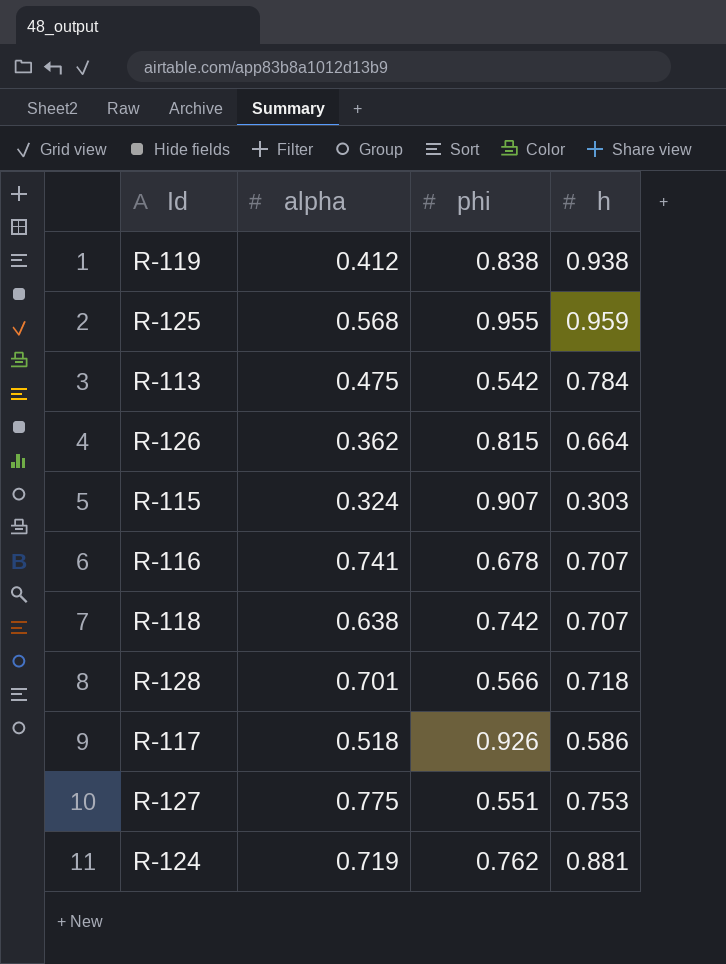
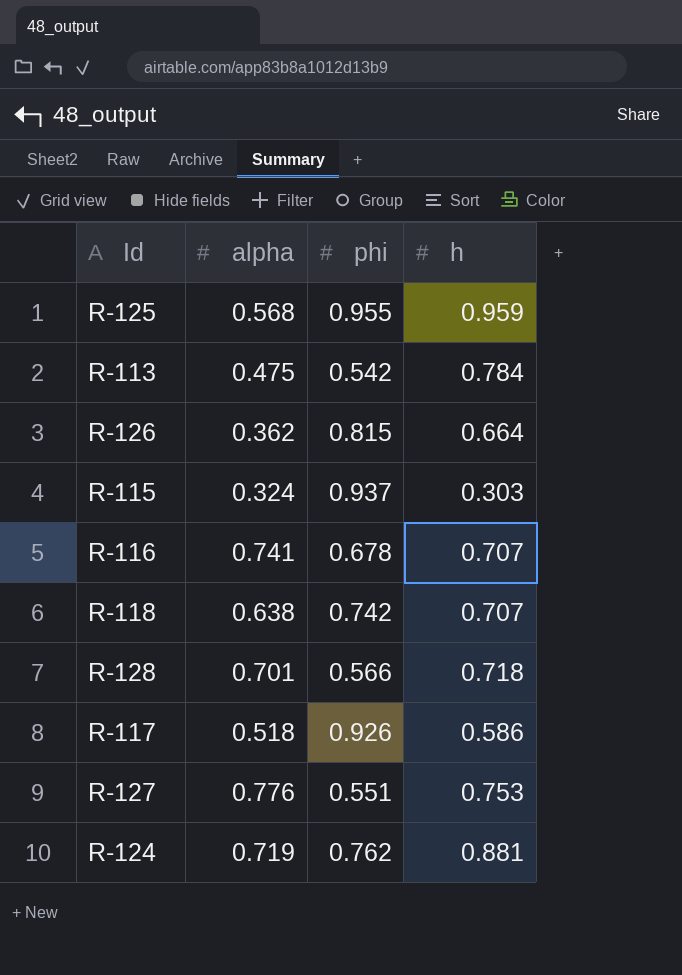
row R-119: 0.412 | 0.838 | 0.938 -> none
R-115 | phi: 0.907 -> 0.937
R-127 | alpha: 0.775 -> 0.776

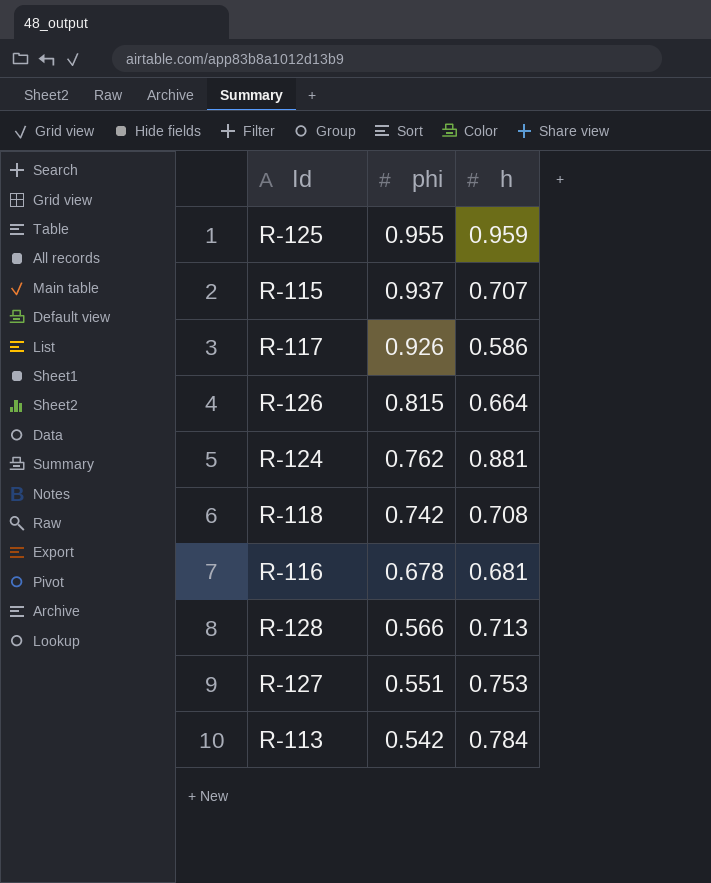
row order: none -> phi descending
column alpha | position: 2 -> none
R-115 | h: 0.303 -> 0.707
R-118 | h: 0.707 -> 0.708
R-116 | h: 0.707 -> 0.681
R-128 | h: 0.718 -> 0.713

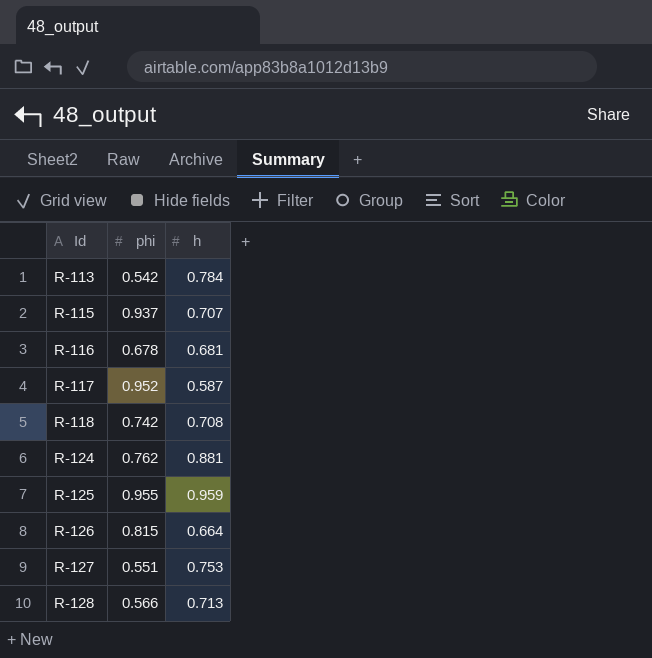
row order: phi descending -> Id ascending
R-117 | phi: 0.926 -> 0.952
R-117 | h: 0.586 -> 0.587

